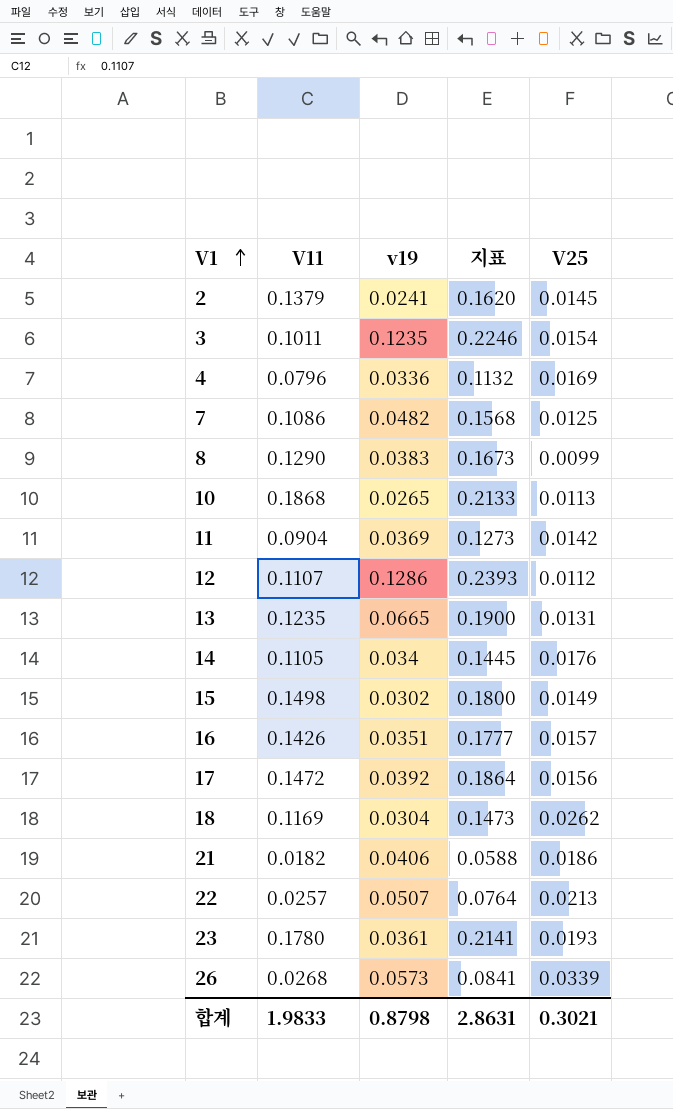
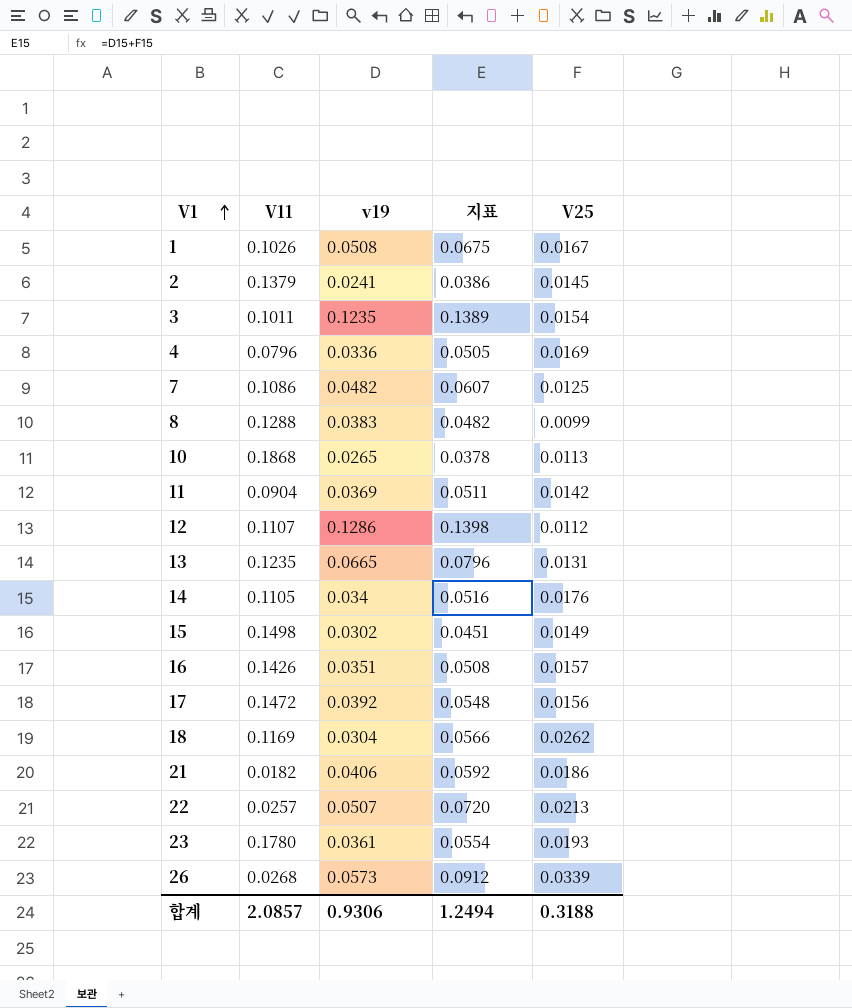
column 지표 | formula: [V11] + [v19] -> [v19] + [V25]
row 1: none -> 0.1026 | 0.0508 | 0.0675 | 0.0167
8 | V11: 0.1290 -> 0.1288
합계 | V11: 1.9833 -> 2.0857
합계 | v19: 0.8798 -> 0.9306
합계 | 지표: 2.8631 -> 1.2494
합계 | V25: 0.3021 -> 0.3188

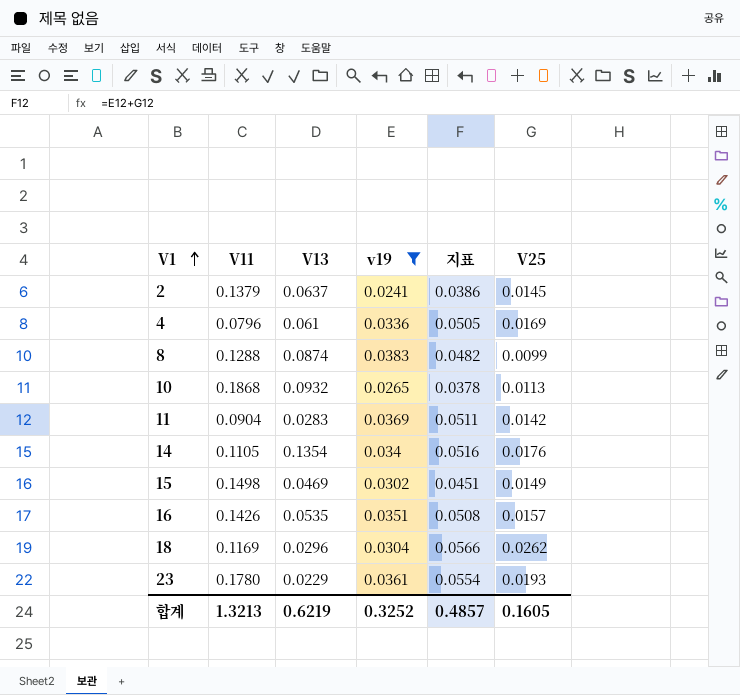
filter: none -> v19 <= 0.0383
column V13 | position: none -> 3
합계 | V11: 2.0857 -> 1.3213
합계 | v19: 0.9306 -> 0.3252
합계 | 지표: 1.2494 -> 0.4857
합계 | V25: 0.3188 -> 0.1605

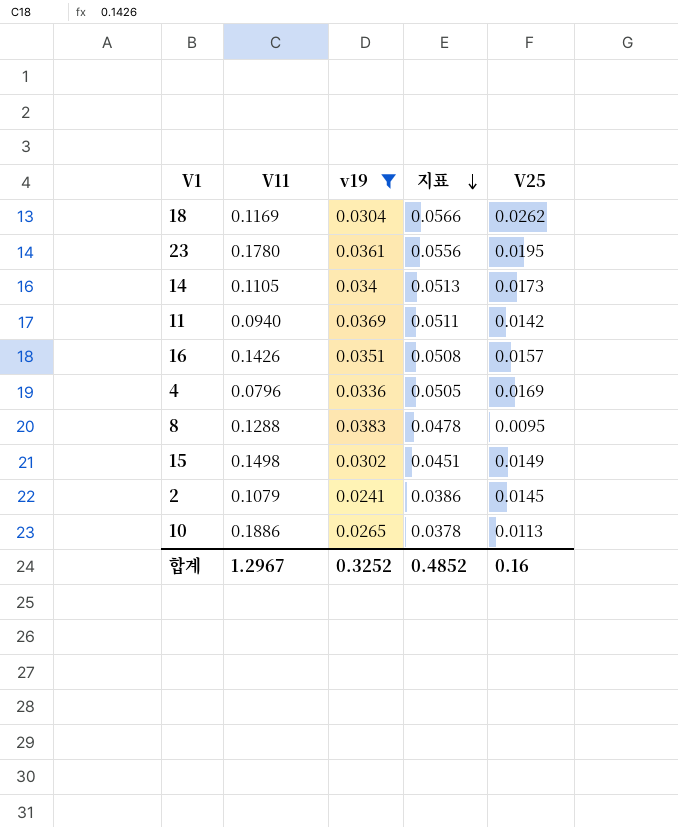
row order: V1 ascending -> 지표 descending
column V13 | position: 3 -> none
23 | 지표: 0.0554 -> 0.0556
23 | V25: 0.0193 -> 0.0195
14 | 지표: 0.0516 -> 0.0513
14 | V25: 0.0176 -> 0.0173
11 | V11: 0.0904 -> 0.0940
8 | 지표: 0.0482 -> 0.0478
8 | V25: 0.0099 -> 0.0095
2 | V11: 0.1379 -> 0.1079
10 | V11: 0.1868 -> 0.1886
합계 | V11: 1.3213 -> 1.2967
합계 | 지표: 0.4857 -> 0.4852
합계 | V25: 0.1605 -> 0.16

